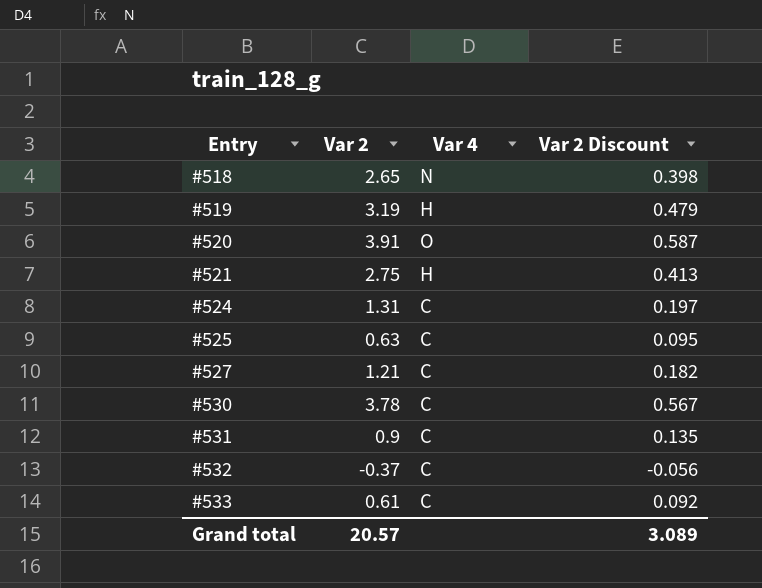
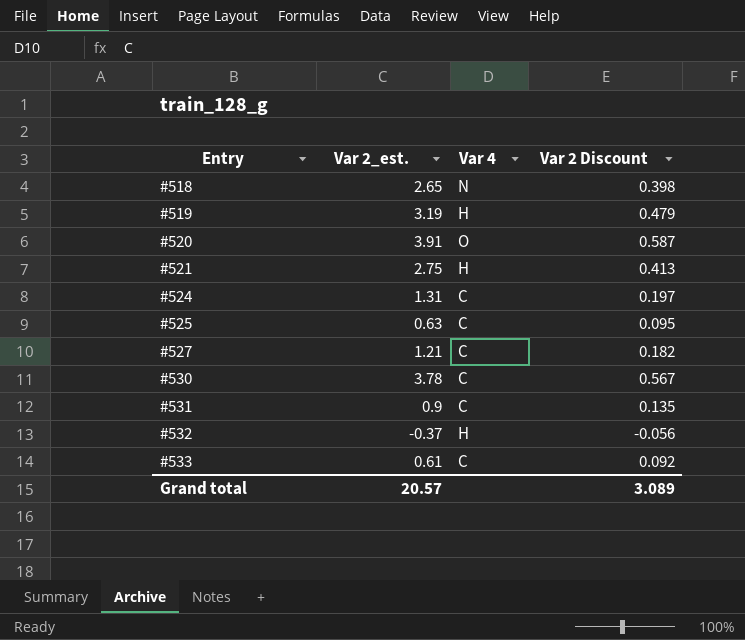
column name: Var 2 -> Var 2_est.
#532 | Var 4: C -> H

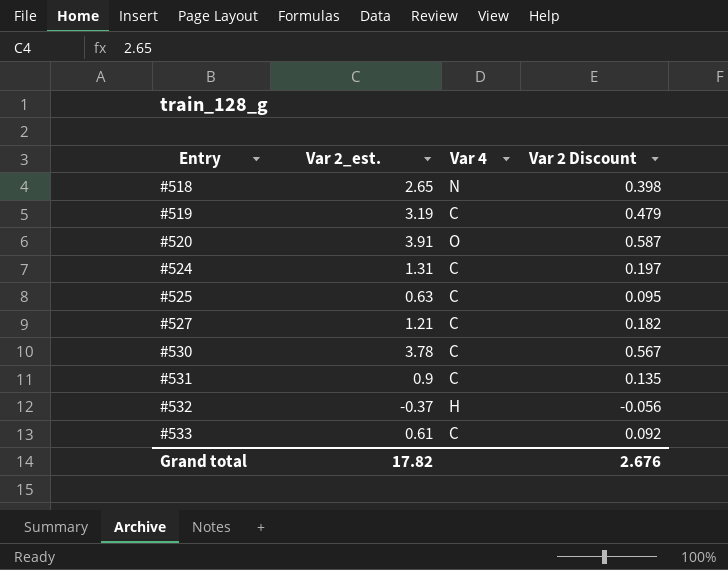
row #521: 2.75 | H | 0.413 -> none
#519 | Var 4: H -> C
Grand total | Var 2_est.: 20.57 -> 17.82
Grand total | Var 2 Discount: 3.089 -> 2.676

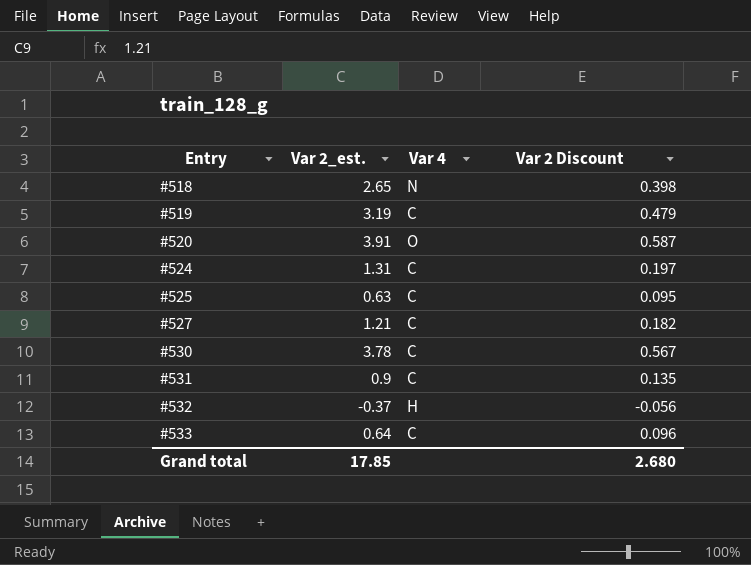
#533 | Var 2_est.: 0.61 -> 0.64
#533 | Var 2 Discount: 0.092 -> 0.096
Grand total | Var 2_est.: 17.82 -> 17.85
Grand total | Var 2 Discount: 2.676 -> 2.680

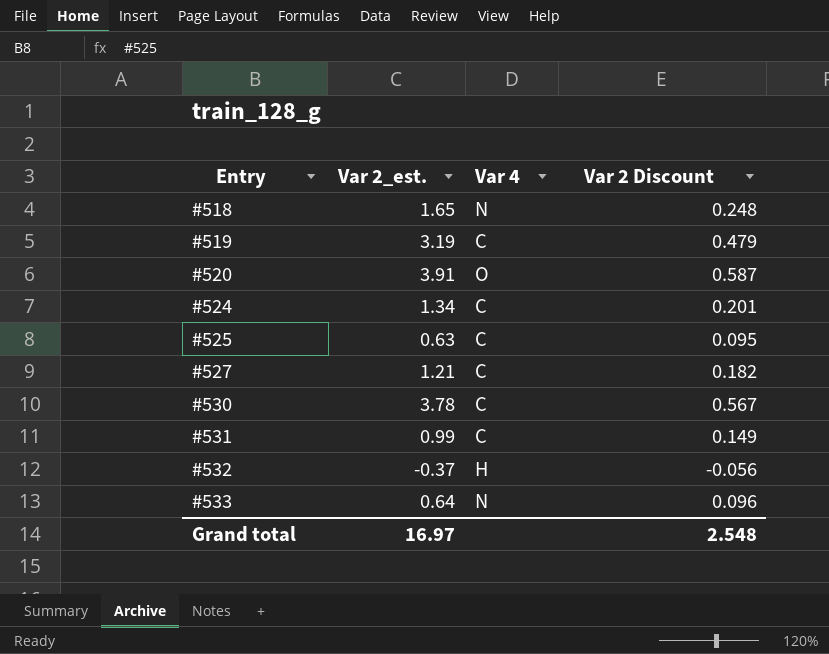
#518 | Var 2_est.: 2.65 -> 1.65
#518 | Var 2 Discount: 0.398 -> 0.248
#524 | Var 2_est.: 1.31 -> 1.34
#524 | Var 2 Discount: 0.197 -> 0.201
#531 | Var 2_est.: 0.9 -> 0.99
#531 | Var 2 Discount: 0.135 -> 0.149
#533 | Var 4: C -> N
Grand total | Var 2_est.: 17.85 -> 16.97
Grand total | Var 2 Discount: 2.680 -> 2.548

